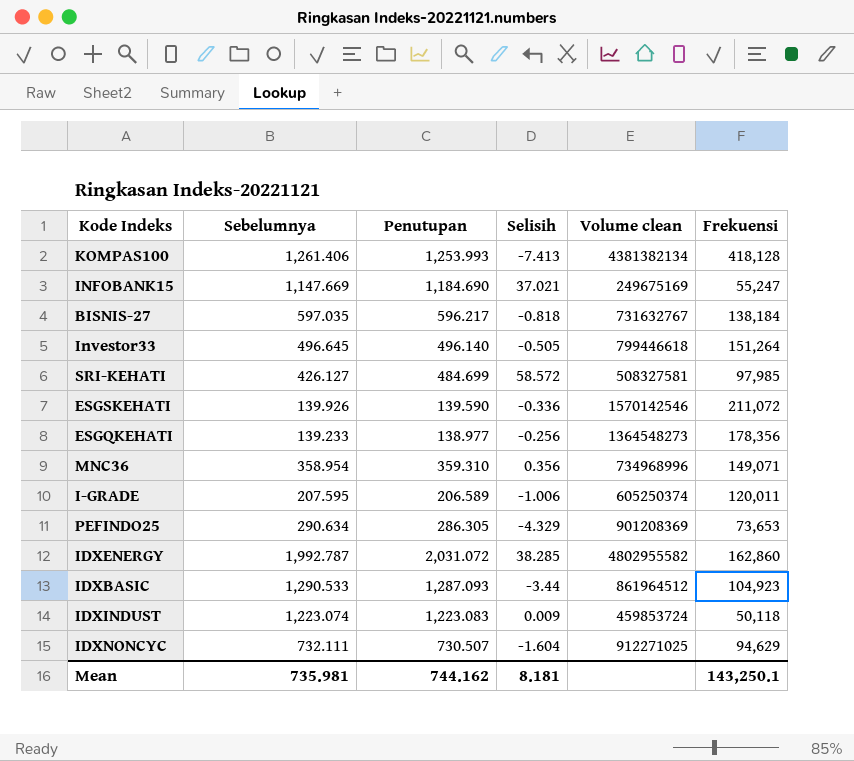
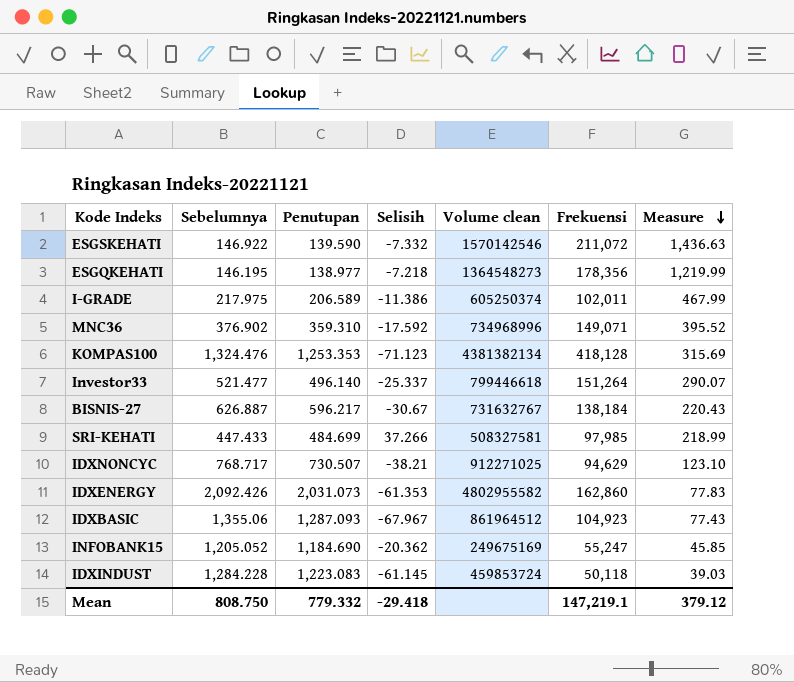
row order: none -> Measure descending
column Measure | formula: none -> [Frekuensi] / [Sebelumnya]
row PEFINDO25: 290.634 | 286.305 | -4.329 | 901208369 | 73,653 -> none
ESGSKEHATI | Sebelumnya: 139.926 -> 146.922
ESGSKEHATI | Selisih: -0.336 -> -7.332
ESGQKEHATI | Sebelumnya: 139.233 -> 146.195
ESGQKEHATI | Selisih: -0.256 -> -7.218
I-GRADE | Sebelumnya: 207.595 -> 217.975
I-GRADE | Selisih: -1.006 -> -11.386
I-GRADE | Frekuensi: 120,011 -> 102,011
MNC36 | Sebelumnya: 358.954 -> 376.902
MNC36 | Selisih: 0.356 -> -17.592
KOMPAS100 | Sebelumnya: 1,261.406 -> 1,324.476
KOMPAS100 | Penutupan: 1,253.993 -> 1,253.353
KOMPAS100 | Selisih: -7.413 -> -71.123
Investor33 | Sebelumnya: 496.645 -> 521.477
Investor33 | Selisih: -0.505 -> -25.337
BISNIS-27 | Sebelumnya: 597.035 -> 626.887
BISNIS-27 | Selisih: -0.818 -> -30.67
SRI-KEHATI | Sebelumnya: 426.127 -> 447.433
SRI-KEHATI | Selisih: 58.572 -> 37.266
IDXNONCYC | Sebelumnya: 732.111 -> 768.717
IDXNONCYC | Selisih: -1.604 -> -38.21
IDXENERGY | Sebelumnya: 1,992.787 -> 2,092.426
IDXENERGY | Penutupan: 2,031.072 -> 2,031.073
IDXENERGY | Selisih: 38.285 -> -61.353
IDXBASIC | Sebelumnya: 1,290.533 -> 1,355.06
IDXBASIC | Selisih: -3.44 -> -67.967
INFOBANK15 | Sebelumnya: 1,147.669 -> 1,205.052
INFOBANK15 | Selisih: 37.021 -> -20.362
IDXINDUST | Sebelumnya: 1,223.074 -> 1,284.228
IDXINDUST | Selisih: 0.009 -> -61.145
Mean | Sebelumnya: 735.981 -> 808.750
Mean | Penutupan: 744.162 -> 779.332
Mean | Selisih: 8.181 -> -29.418
Mean | Frekuensi: 143,250.1 -> 147,219.1

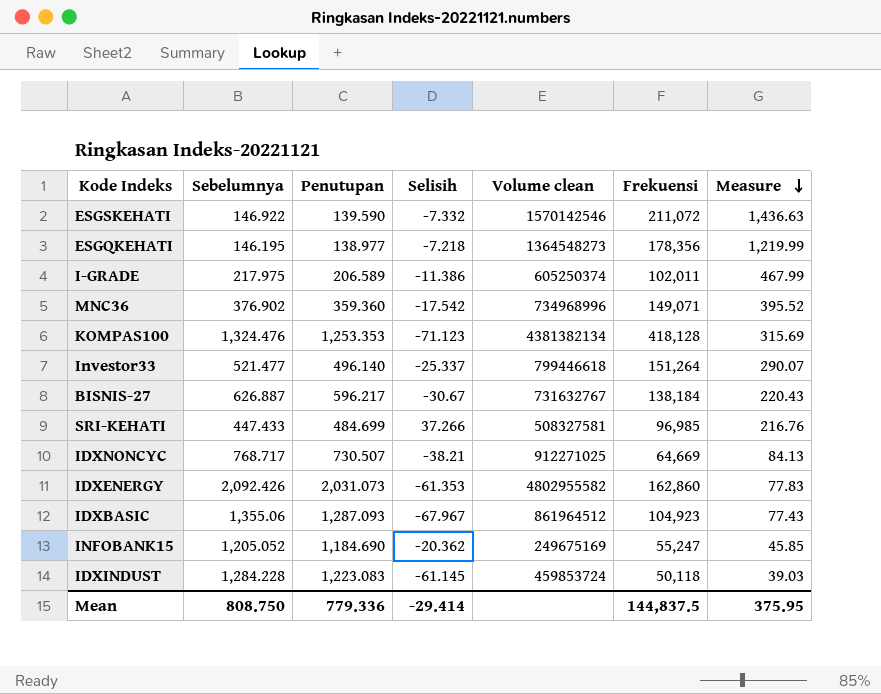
MNC36 | Penutupan: 359.310 -> 359.360
MNC36 | Selisih: -17.592 -> -17.542
SRI-KEHATI | Frekuensi: 97,985 -> 96,985
SRI-KEHATI | Measure: 218.99 -> 216.76
IDXNONCYC | Frekuensi: 94,629 -> 64,669
IDXNONCYC | Measure: 123.10 -> 84.13
Mean | Penutupan: 779.332 -> 779.336
Mean | Selisih: -29.418 -> -29.414
Mean | Frekuensi: 147,219.1 -> 144,837.5
Mean | Measure: 379.12 -> 375.95

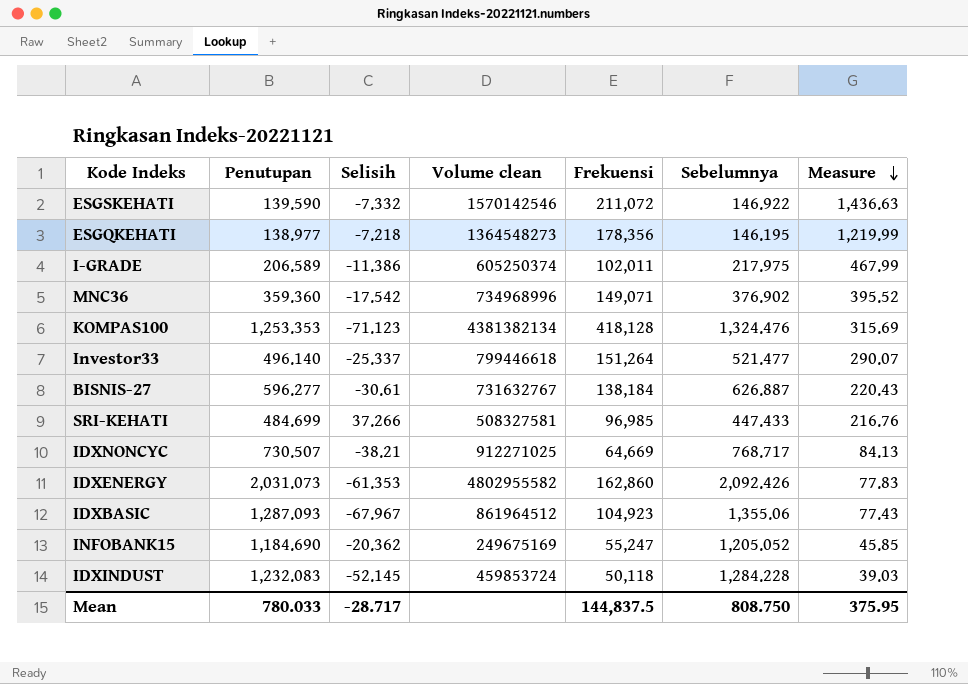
column Sebelumnya | position: 2 -> 6
BISNIS-27 | Penutupan: 596.217 -> 596.277
BISNIS-27 | Selisih: -30.67 -> -30.61
IDXINDUST | Penutupan: 1,223.083 -> 1,232.083
IDXINDUST | Selisih: -61.145 -> -52.145
Mean | Penutupan: 779.336 -> 780.033
Mean | Selisih: -29.414 -> -28.717

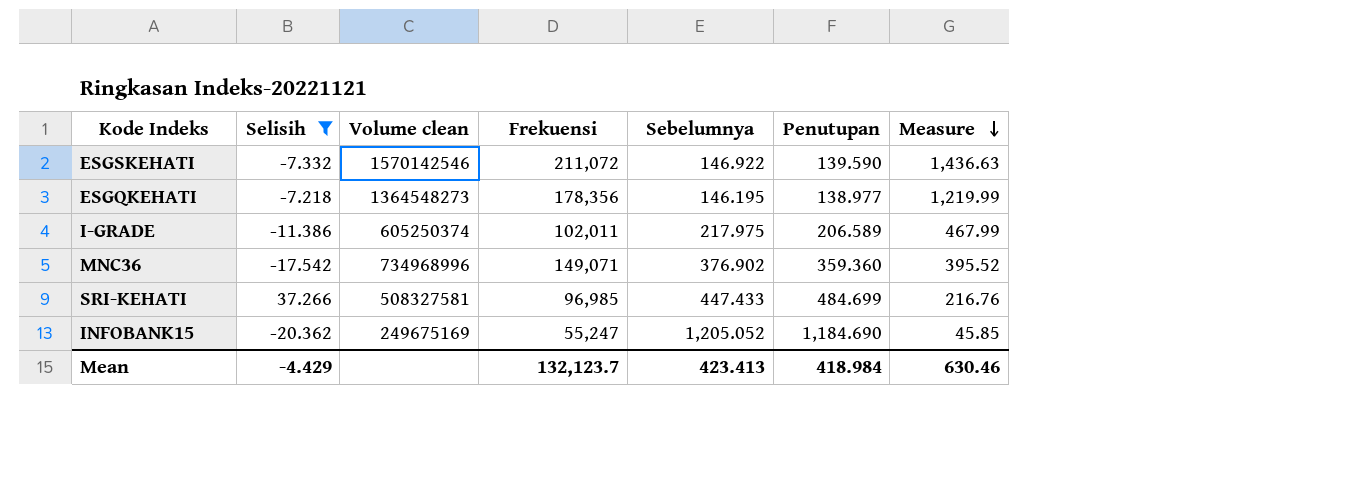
filter: none -> Selisih >= -20.362
column Penutupan | position: 2 -> 6
Mean | Selisih: -28.717 -> -4.429
Mean | Frekuensi: 144,837.5 -> 132,123.7
Mean | Sebelumnya: 808.750 -> 423.413
Mean | Penutupan: 780.033 -> 418.984
Mean | Measure: 375.95 -> 630.46

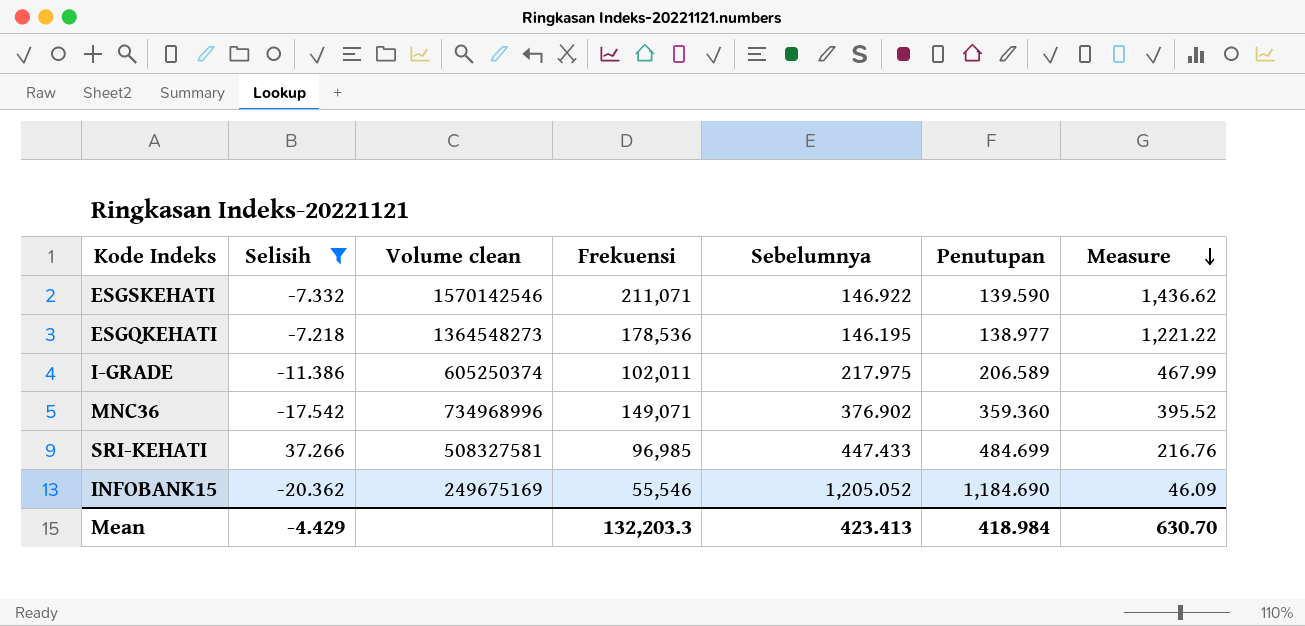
ESGSKEHATI | Frekuensi: 211,072 -> 211,071
ESGSKEHATI | Measure: 1,436.63 -> 1,436.62
ESGQKEHATI | Frekuensi: 178,356 -> 178,536
ESGQKEHATI | Measure: 1,219.99 -> 1,221.22
INFOBANK15 | Frekuensi: 55,247 -> 55,546
INFOBANK15 | Measure: 45.85 -> 46.09
Mean | Frekuensi: 132,123.7 -> 132,203.3
Mean | Measure: 630.46 -> 630.70

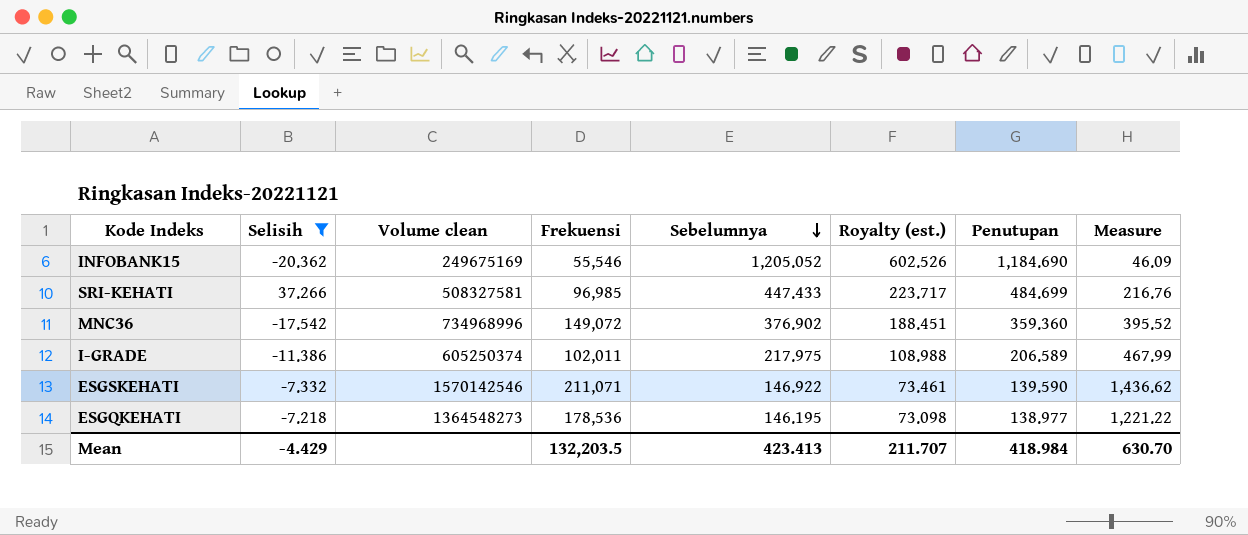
row order: Measure descending -> Sebelumnya descending
column Royalty (est.) | formula: none -> [Sebelumnya] * 0.5
MNC36 | Frekuensi: 149,071 -> 149,072
Mean | Frekuensi: 132,203.3 -> 132,203.5

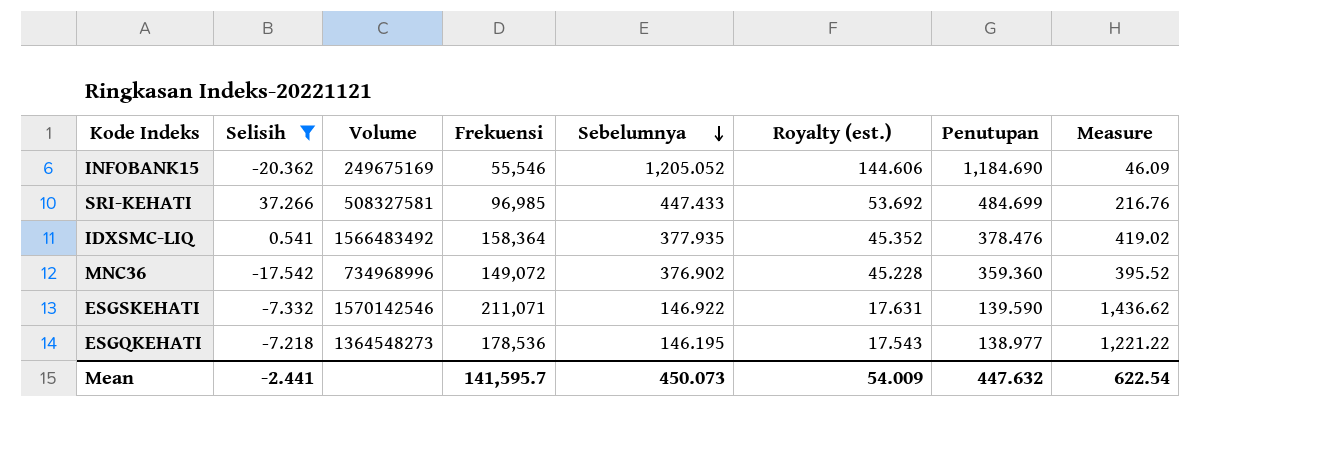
column name: Volume clean -> Volume
column Royalty (est.) | formula: [Sebelumnya] * 0.5 -> [Sebelumnya] * 0.12
row I-GRADE: -11.386 | 605250374 | 102,011 | 217.975 | 108.988 | 206.589 | 467.99 -> none
row IDXSMC-LIQ: none -> 0.541 | 1566483492 | 158,364 | 377.935 | 45.352 | 378.476 | 419.02
Mean | Selisih: -4.429 -> -2.441
Mean | Frekuensi: 132,203.5 -> 141,595.7
Mean | Sebelumnya: 423.413 -> 450.073
Mean | Royalty (est.): 211.707 -> 54.009
Mean | Penutupan: 418.984 -> 447.632
Mean | Measure: 630.70 -> 622.54

